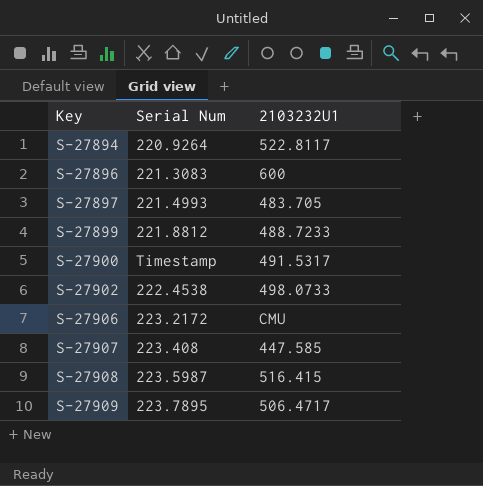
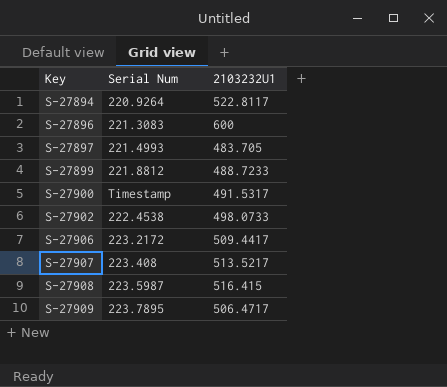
S-27906 | 2103232U1: CMU -> 509.4417
S-27907 | 2103232U1: 447.585 -> 513.5217

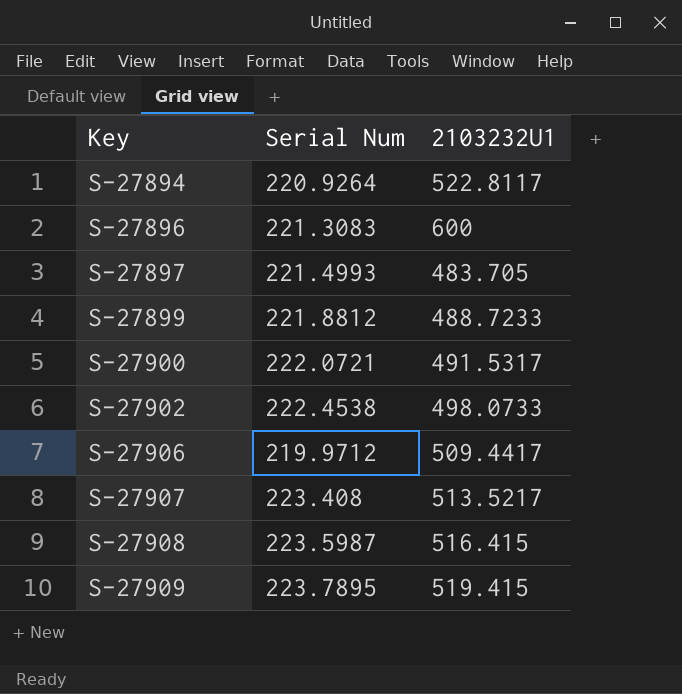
S-27900 | Serial Num: Timestamp -> 222.0721
S-27906 | Serial Num: 223.2172 -> 219.9712
S-27909 | 2103232U1: 506.4717 -> 519.415

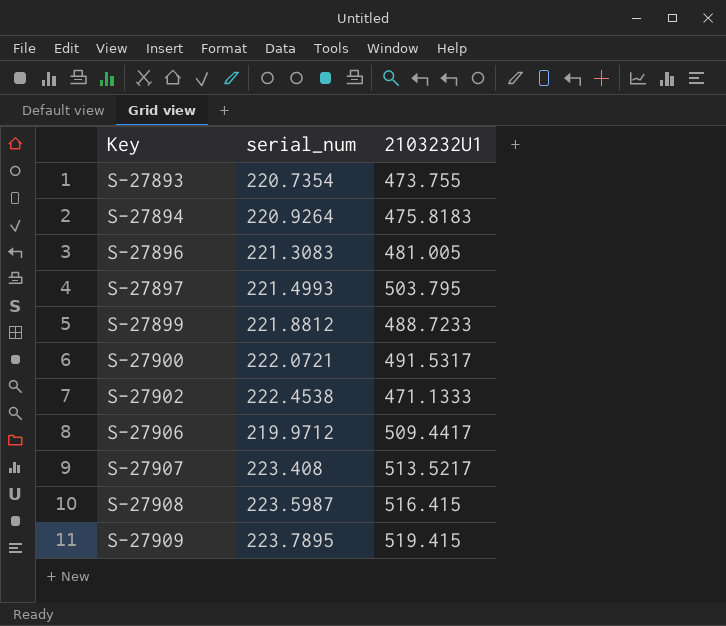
column name: Serial Num -> serial_num
row S-27893: none -> 220.7354 | 473.755
S-27894 | 2103232U1: 522.8117 -> 475.8183
S-27896 | 2103232U1: 600 -> 481.005
S-27897 | 2103232U1: 483.705 -> 503.795
S-27902 | 2103232U1: 498.0733 -> 471.1333

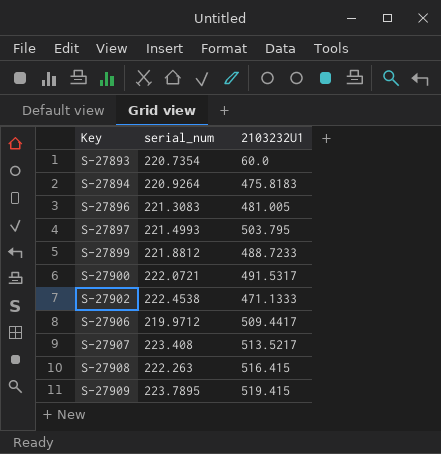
S-27893 | 2103232U1: 473.755 -> 60.0
S-27908 | serial_num: 223.5987 -> 222.263

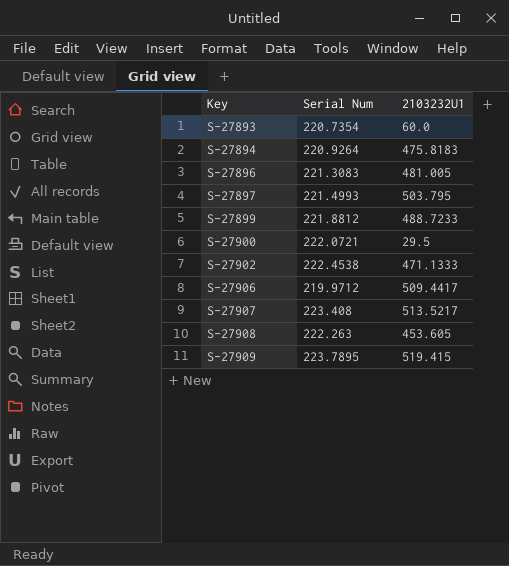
column name: serial_num -> Serial Num
S-27900 | 2103232U1: 491.5317 -> 29.5
S-27908 | 2103232U1: 516.415 -> 453.605

